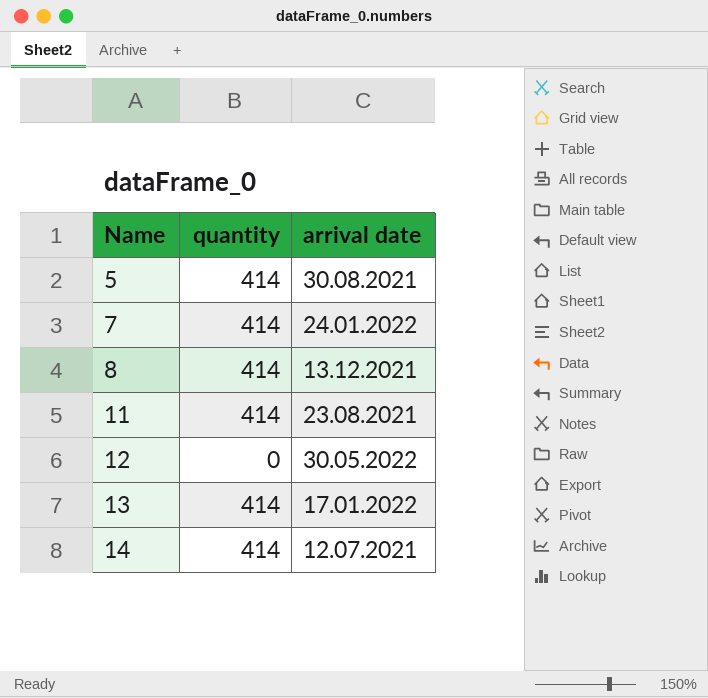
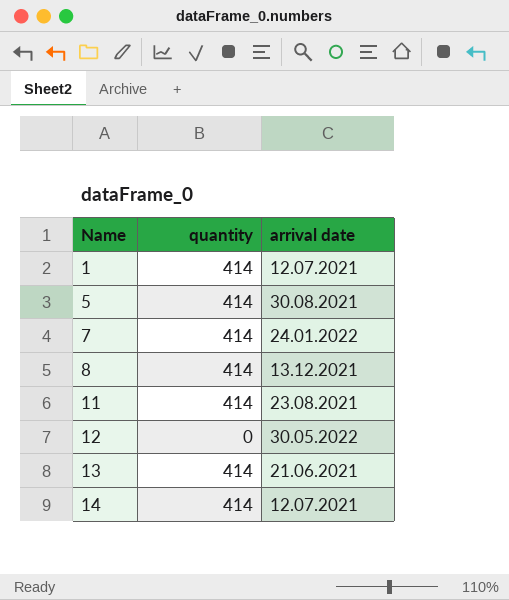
row 1: none -> 414 | 12.07.2021
13 | arrival date: 17.01.2022 -> 21.06.2021

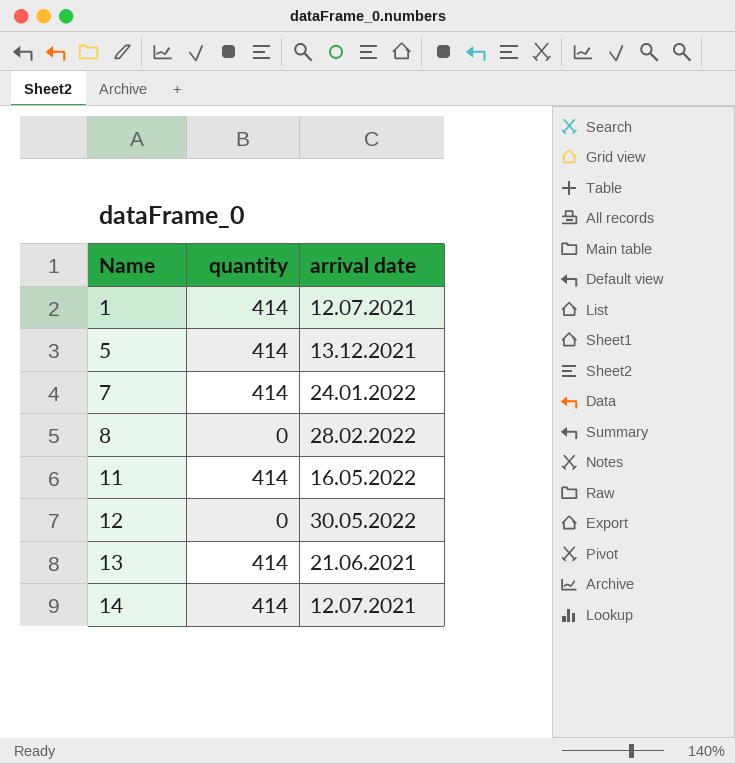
5 | arrival date: 30.08.2021 -> 13.12.2021
8 | quantity: 414 -> 0
8 | arrival date: 13.12.2021 -> 28.02.2022
11 | arrival date: 23.08.2021 -> 16.05.2022

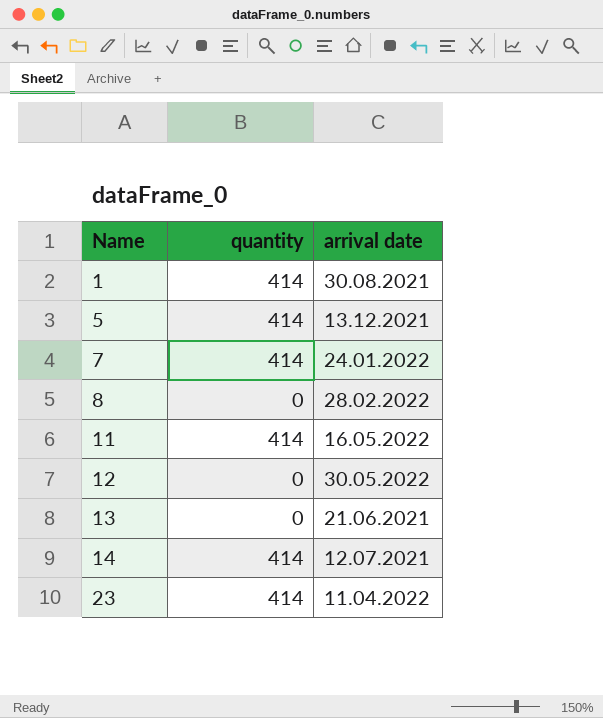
1 | arrival date: 12.07.2021 -> 30.08.2021
13 | quantity: 414 -> 0
row 23: none -> 414 | 11.04.2022

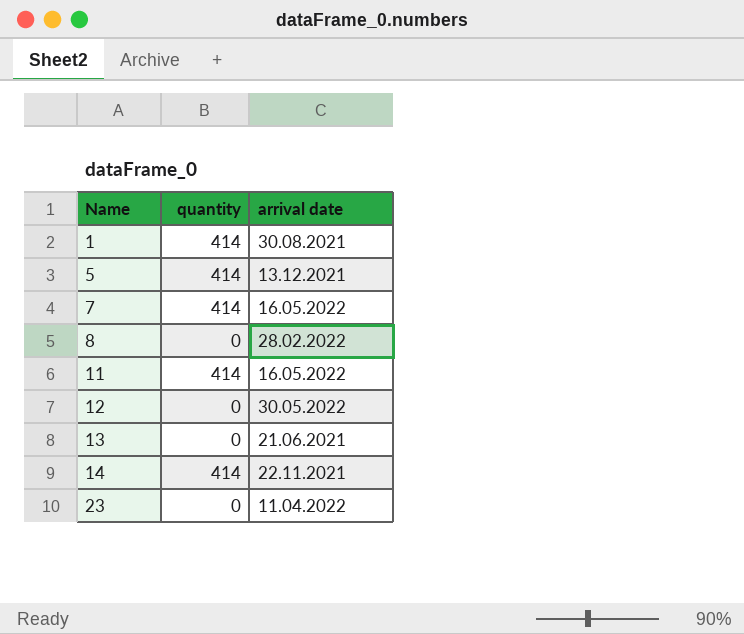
7 | arrival date: 24.01.2022 -> 16.05.2022
14 | arrival date: 12.07.2021 -> 22.11.2021
23 | quantity: 414 -> 0

